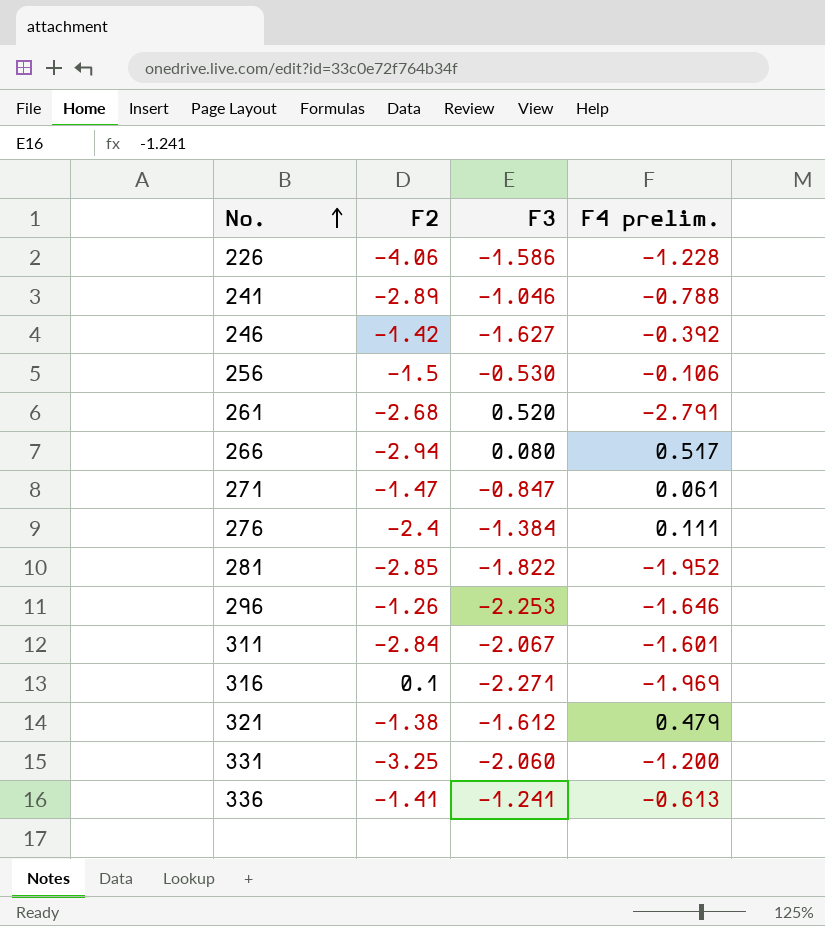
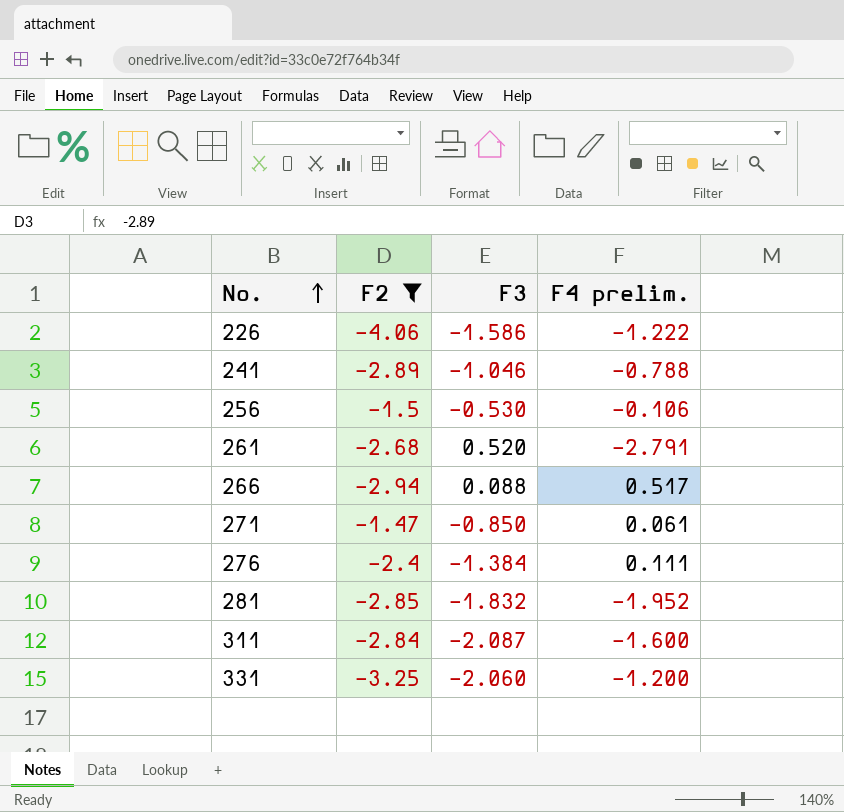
filter: none -> F2 <= -1.47
226 | F4 prelim.: -1.228 -> -1.222
266 | F3: 0.080 -> 0.088
271 | F3: -0.847 -> -0.850
281 | F3: -1.822 -> -1.832
311 | F3: -2.067 -> -2.087
311 | F4 prelim.: -1.601 -> -1.600

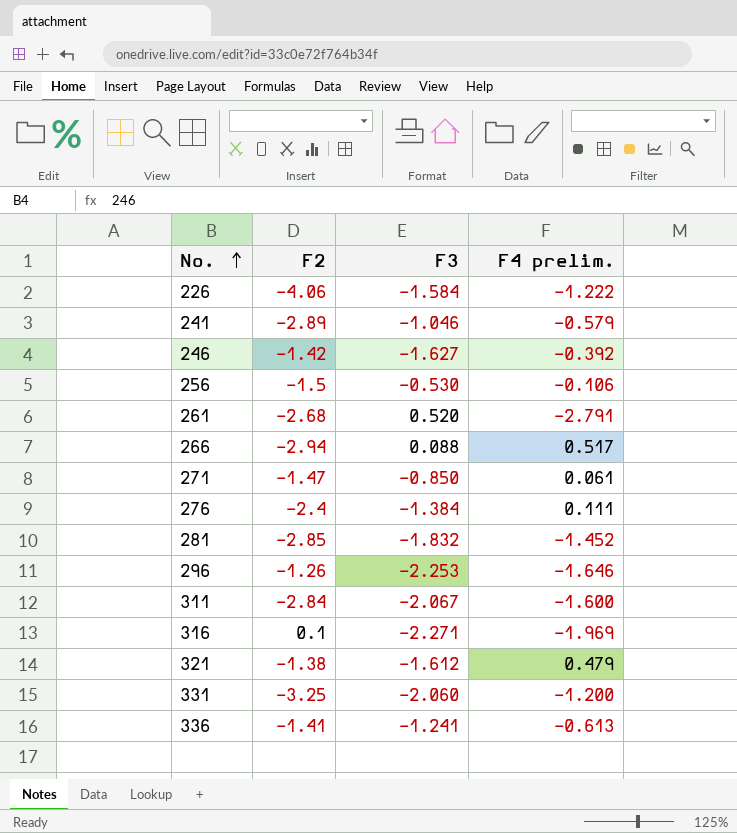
filter: F2 <= -1.47 -> none
226 | F3: -1.586 -> -1.584
241 | F4 prelim.: -0.788 -> -0.579
281 | F4 prelim.: -1.952 -> -1.452
311 | F3: -2.087 -> -2.067

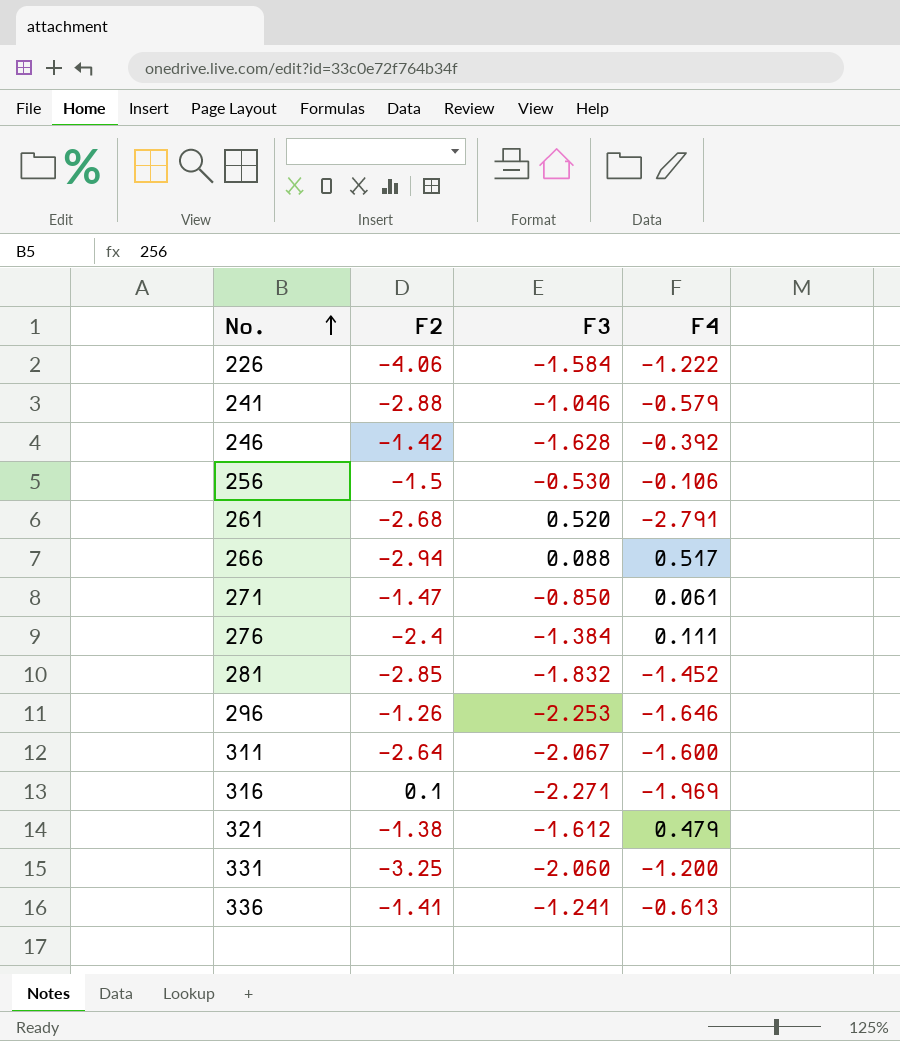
column name: F4 prelim. -> F4
241 | F2: -2.89 -> -2.88
246 | F3: -1.627 -> -1.628
311 | F2: -2.84 -> -2.64

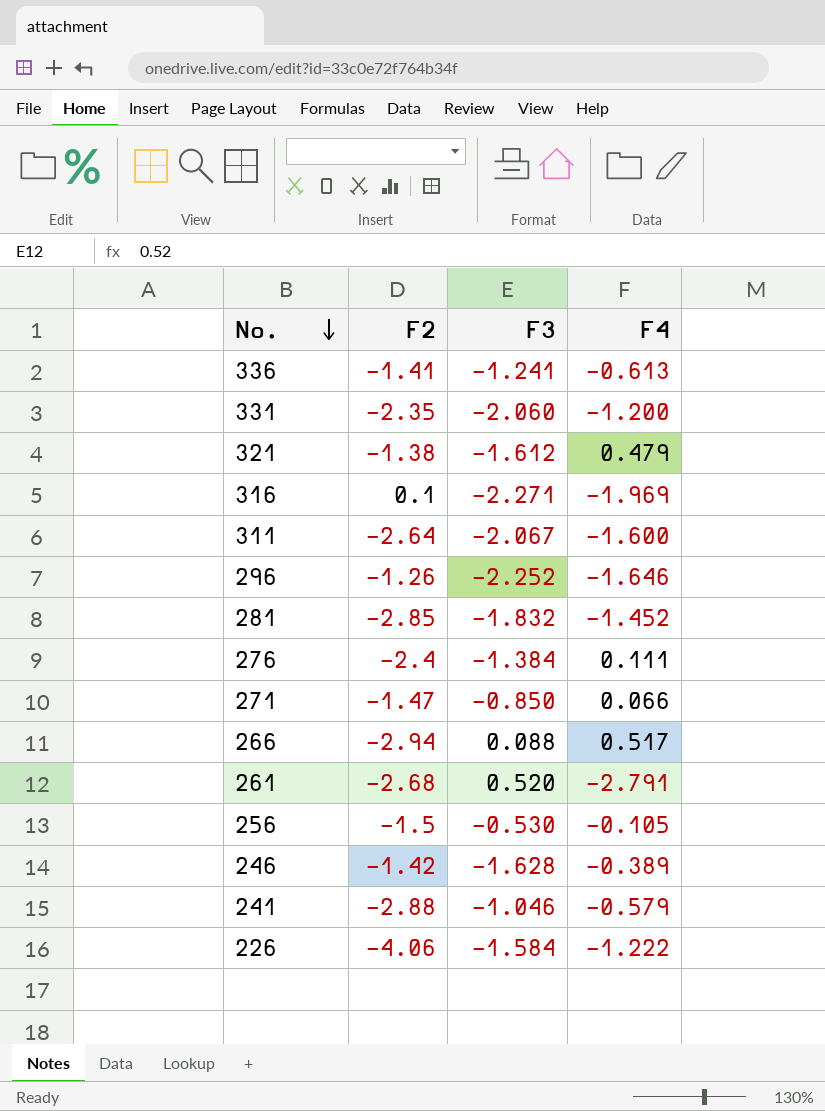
row order: No. ascending -> No. descending
331 | F2: -3.25 -> -2.35
296 | F3: -2.253 -> -2.252
271 | F4: 0.061 -> 0.066
256 | F4: -0.106 -> -0.105
246 | F4: -0.392 -> -0.389

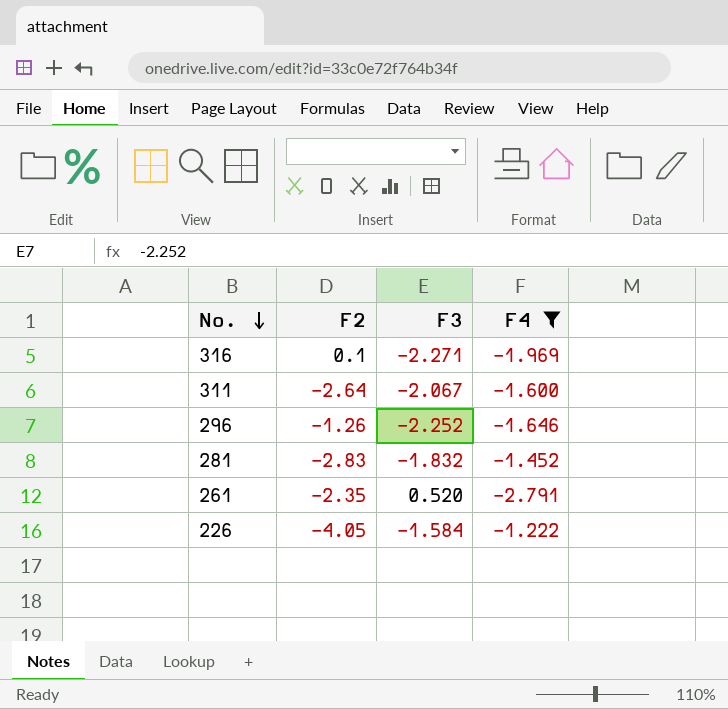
filter: none -> F4 <= -1.222
281 | F2: -2.85 -> -2.83
261 | F2: -2.68 -> -2.35
226 | F2: -4.06 -> -4.05

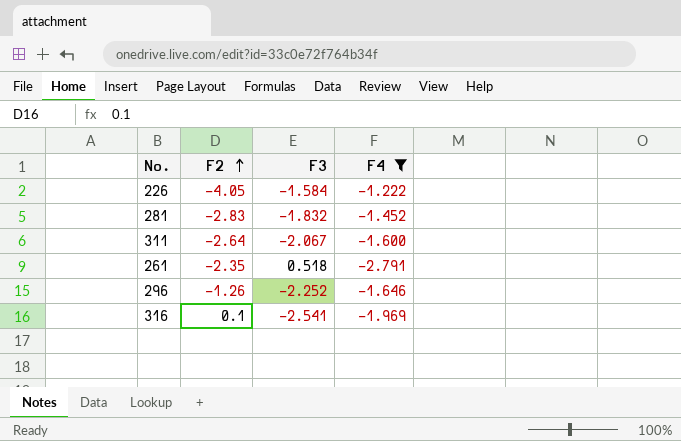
row order: No. descending -> F2 ascending
261 | F3: 0.520 -> 0.518
316 | F3: -2.271 -> -2.541

